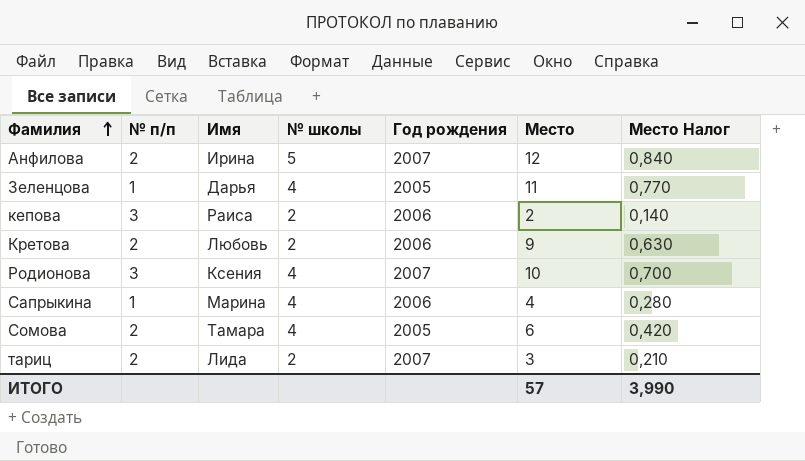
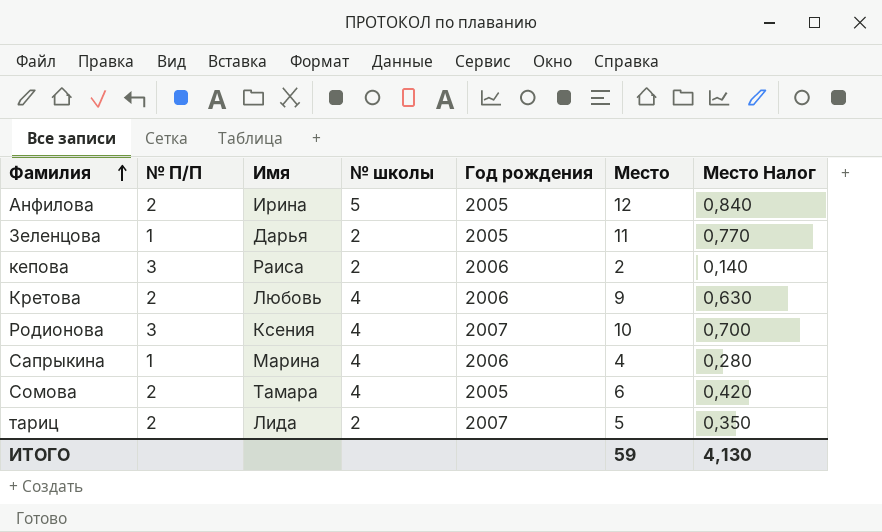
column name: № п/п -> № П/П
Анфилова | Год рождения: 2007 -> 2005
Зеленцова | № школы: 4 -> 2
Кретова | № школы: 2 -> 4
тариц | Место: 3 -> 5
тариц | Место Налог: 0,210 -> 0,350
ИТОГО | Место: 57 -> 59
ИТОГО | Место Налог: 3,990 -> 4,130

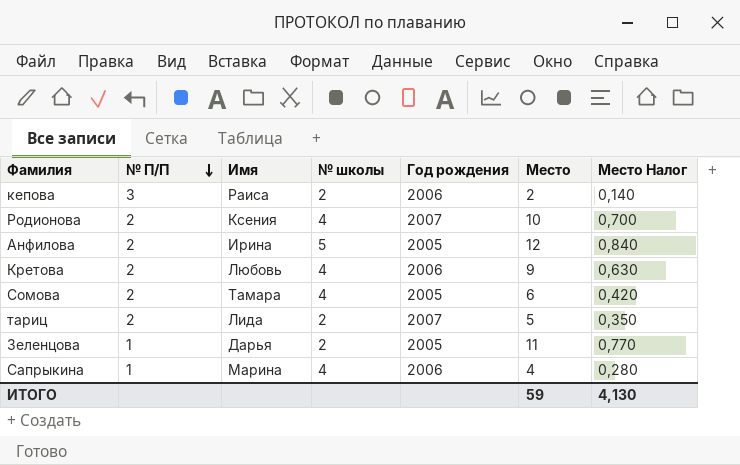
row order: Фамилия ascending -> № П/П descending
Родионова | № П/П: 3 -> 2

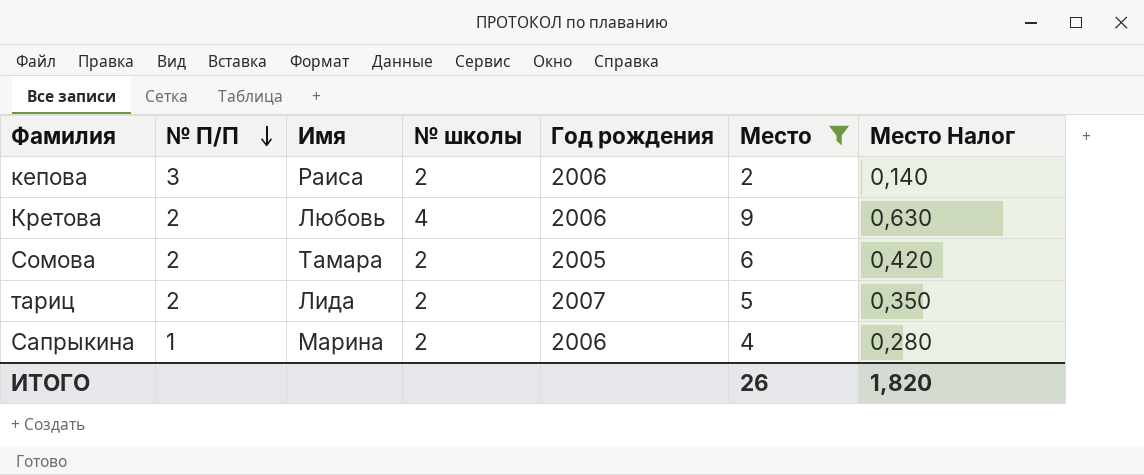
filter: none -> Место <= 9
Сомова | № школы: 4 -> 2
Сапрыкина | № школы: 4 -> 2
ИТОГО | Место: 59 -> 26
ИТОГО | Место Налог: 4,130 -> 1,820

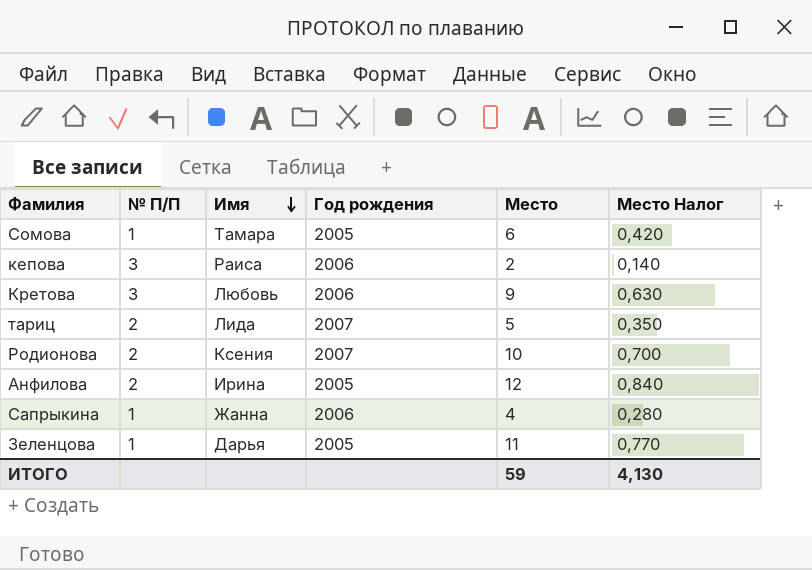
filter: Место <= 9 -> none
row order: № П/П descending -> Имя descending
column № школы | position: 4 -> none
Сомова | № П/П: 2 -> 1
Кретова | № П/П: 2 -> 3
Сапрыкина | Имя: Марина -> Жанна
ИТОГО | Место: 26 -> 59
ИТОГО | Место Налог: 1,820 -> 4,130

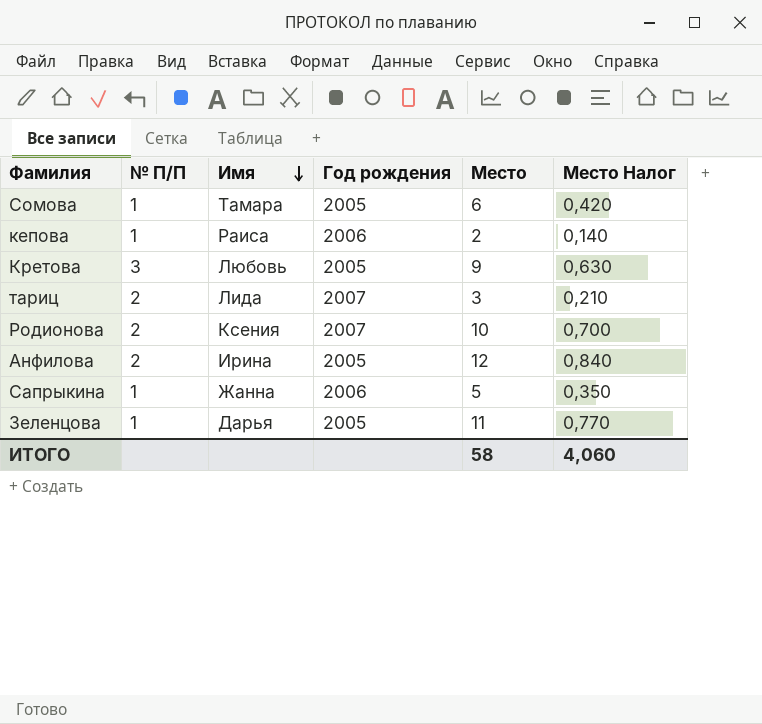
кепова | № П/П: 3 -> 1
Кретова | Год рождения: 2006 -> 2005
тариц | Место: 5 -> 3
тариц | Место Налог: 0,350 -> 0,210
Сапрыкина | Место: 4 -> 5
Сапрыкина | Место Налог: 0,280 -> 0,350
ИТОГО | Место: 59 -> 58
ИТОГО | Место Налог: 4,130 -> 4,060

